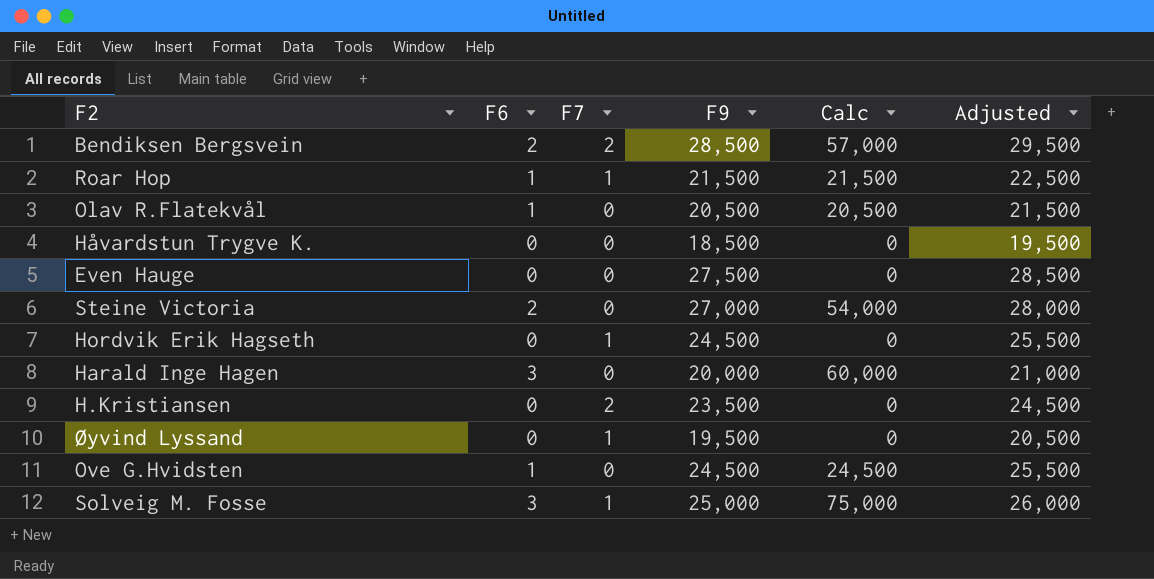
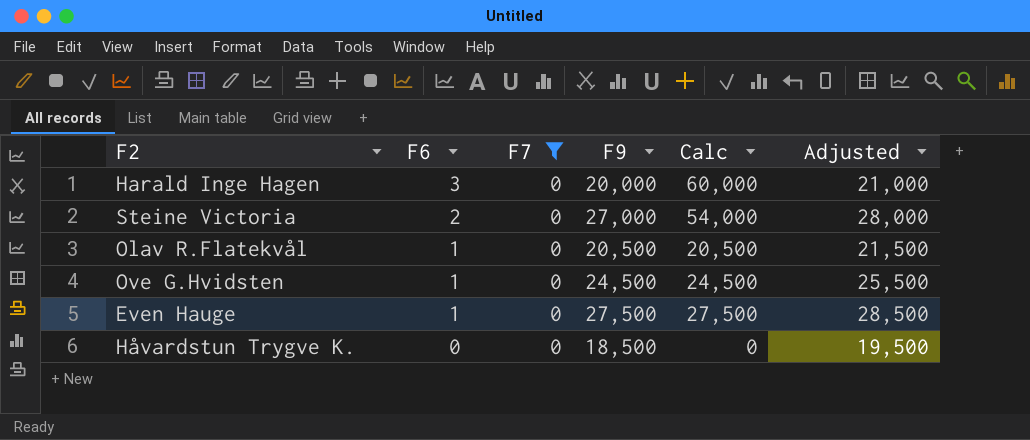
filter: none -> F7 = 0
row order: none -> F6 descending
Even Hauge | F6: 0 -> 1
Even Hauge | Calc: 0 -> 27,500

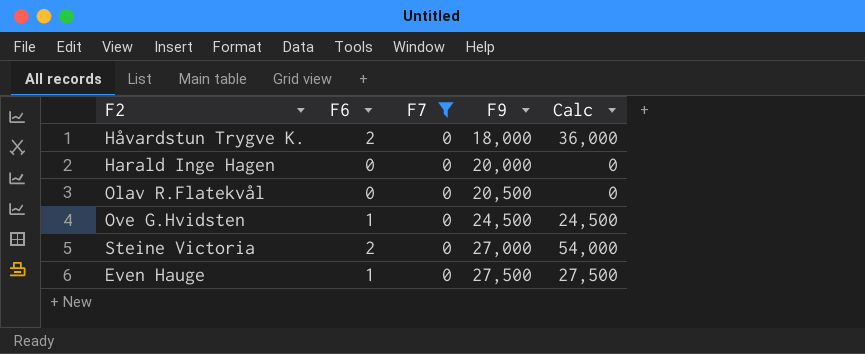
row order: F6 descending -> F9 ascending
column Adjusted | formula: [F9] + 1000 -> none
Håvardstun Trygve K. | F6: 0 -> 2
Håvardstun Trygve K. | F9: 18,500 -> 18,000
Håvardstun Trygve K. | Calc: 0 -> 36,000
Harald Inge Hagen | F6: 3 -> 0
Harald Inge Hagen | Calc: 60,000 -> 0
Olav R.Flatekvål | F6: 1 -> 0
Olav R.Flatekvål | Calc: 20,500 -> 0

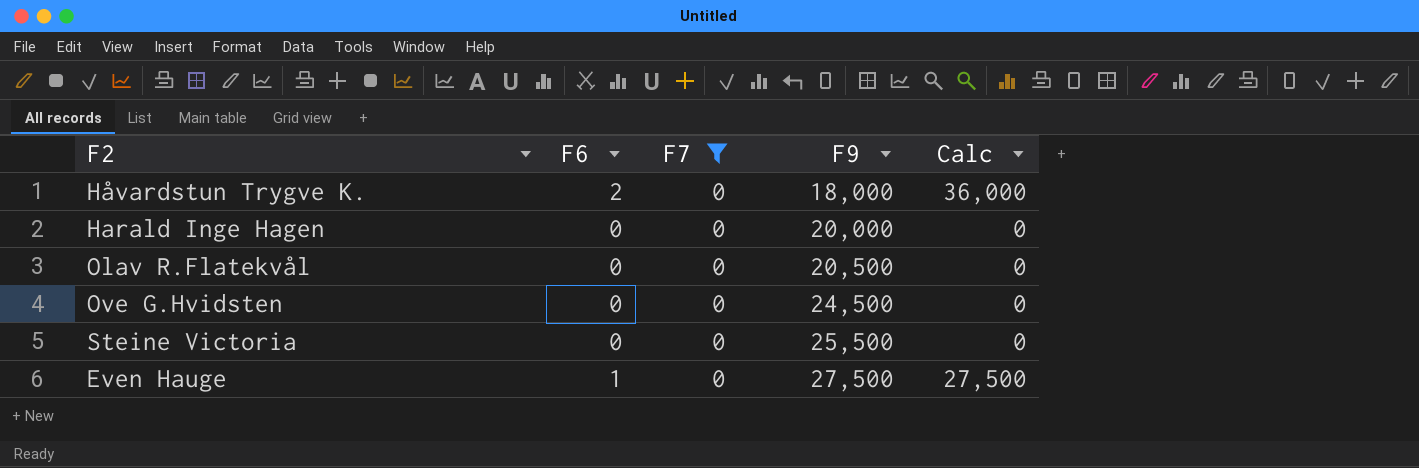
Ove G.Hvidsten | F6: 1 -> 0
Ove G.Hvidsten | Calc: 24,500 -> 0
Steine Victoria | F6: 2 -> 0
Steine Victoria | F9: 27,000 -> 25,500
Steine Victoria | Calc: 54,000 -> 0

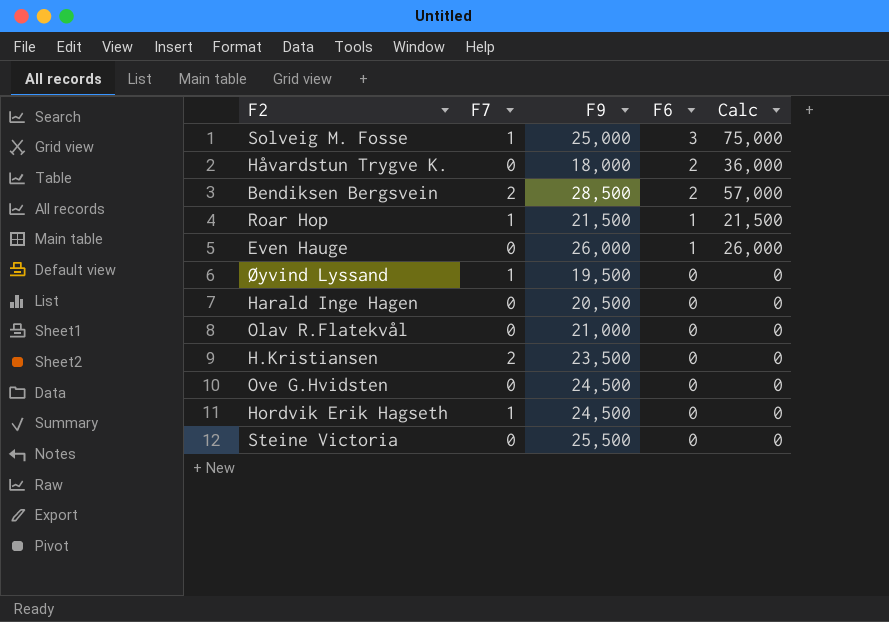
filter: F7 = 0 -> none
row order: F9 ascending -> F6 descending
column F6 | position: 2 -> 4
Even Hauge | F9: 27,500 -> 26,000
Even Hauge | Calc: 27,500 -> 26,000
Harald Inge Hagen | F9: 20,000 -> 20,500
Olav R.Flatekvål | F9: 20,500 -> 21,000

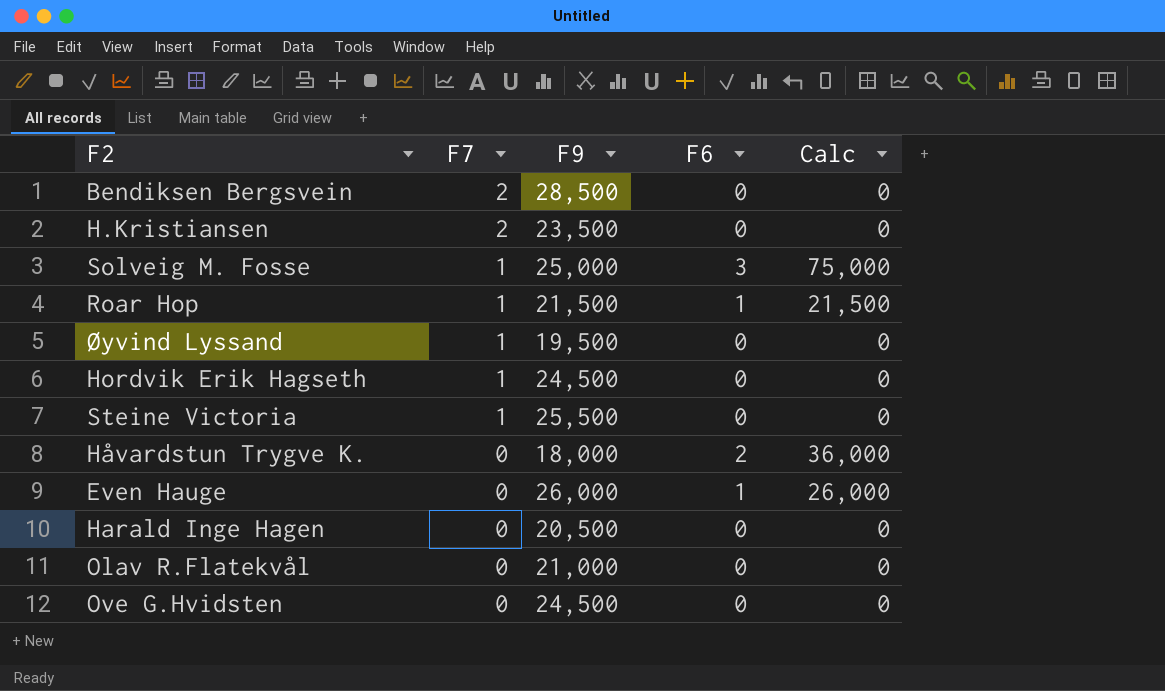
row order: F6 descending -> F7 descending
Bendiksen Bergsvein | F6: 2 -> 0
Bendiksen Bergsvein | Calc: 57,000 -> 0
Steine Victoria | F7: 0 -> 1

